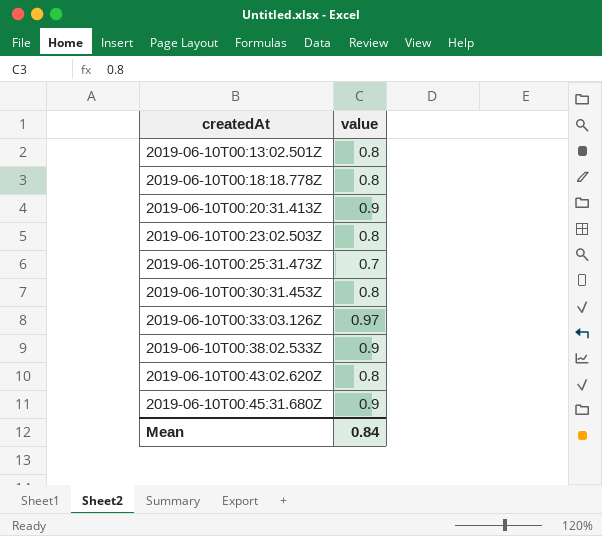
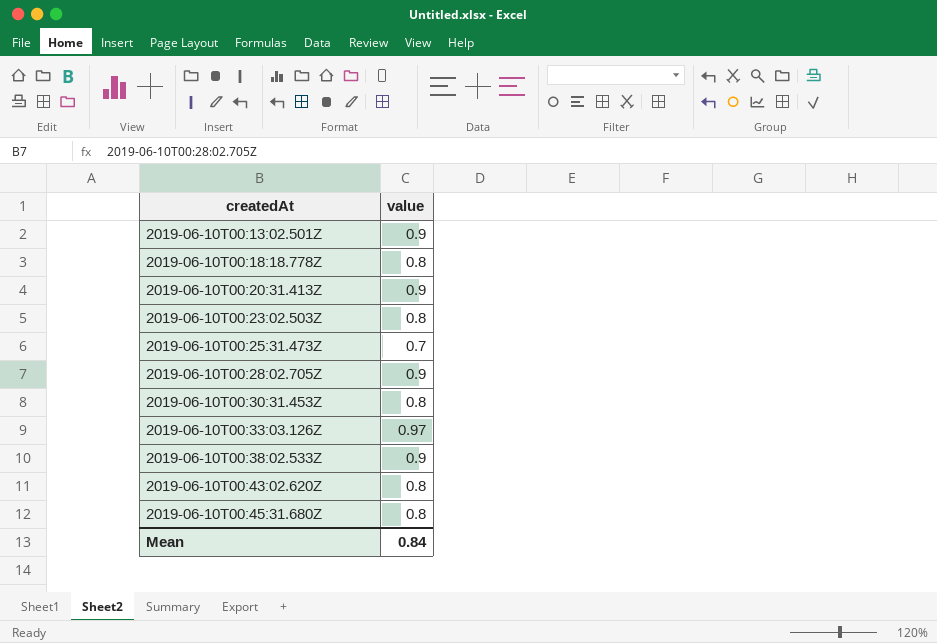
2019-06-10T00:13:02.501Z | value: 0.8 -> 0.9
row 2019-06-10T00:28:02.705Z: none -> 0.9
2019-06-10T00:45:31.680Z | value: 0.9 -> 0.8

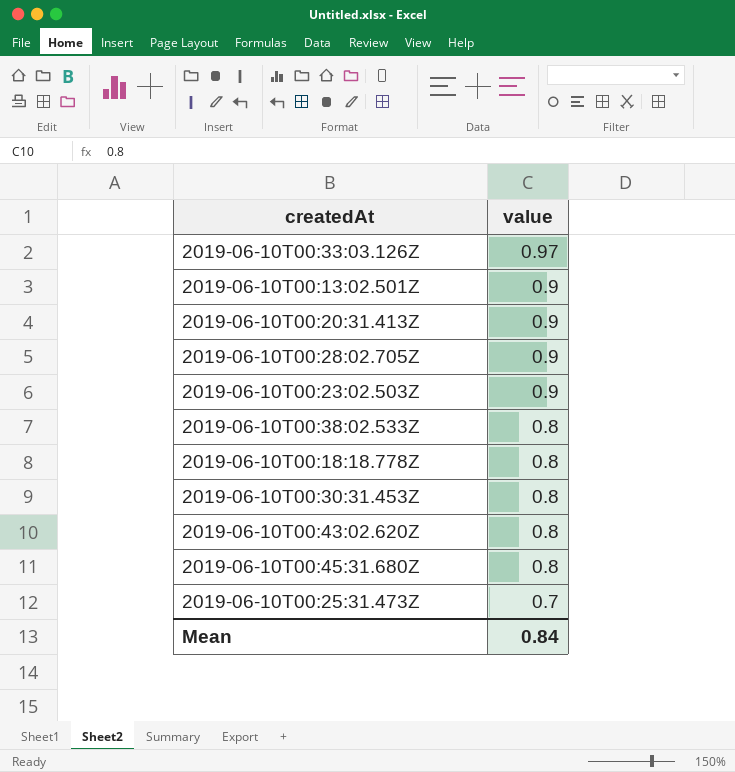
row order: createdAt ascending -> value descending
2019-06-10T00:23:02.503Z | value: 0.8 -> 0.9
2019-06-10T00:38:02.533Z | value: 0.9 -> 0.8

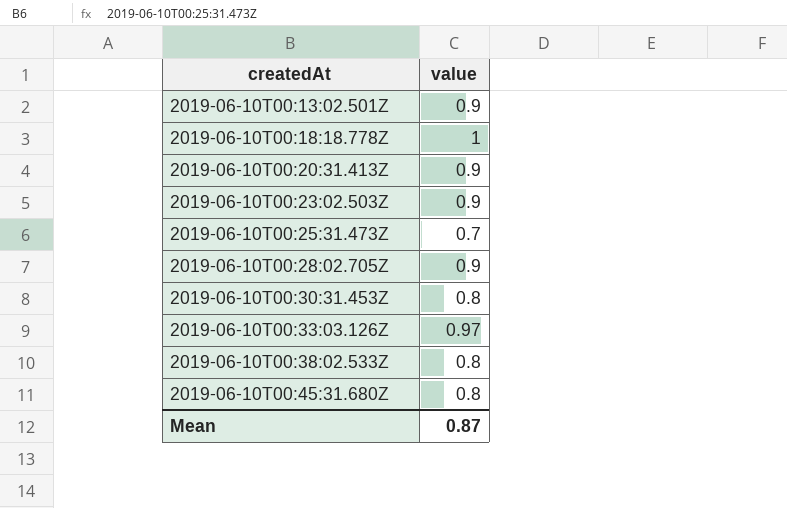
row order: value descending -> createdAt ascending
row 2019-06-10T00:43:02.620Z: 0.8 -> none
2019-06-10T00:18:18.778Z | value: 0.8 -> 1
Mean | value: 0.84 -> 0.87

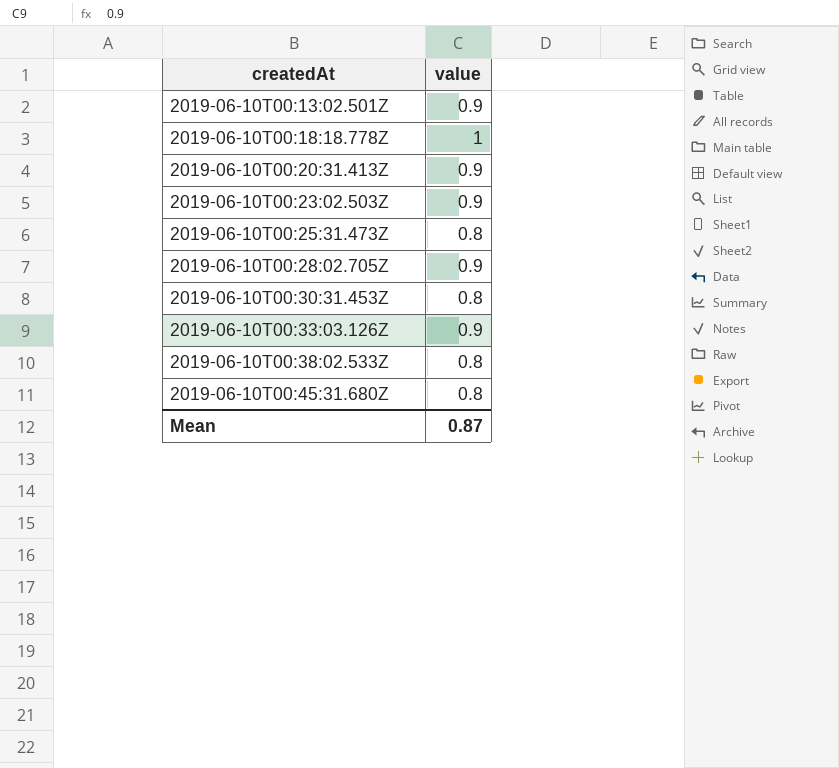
2019-06-10T00:25:31.473Z | value: 0.7 -> 0.8
2019-06-10T00:33:03.126Z | value: 0.97 -> 0.9

